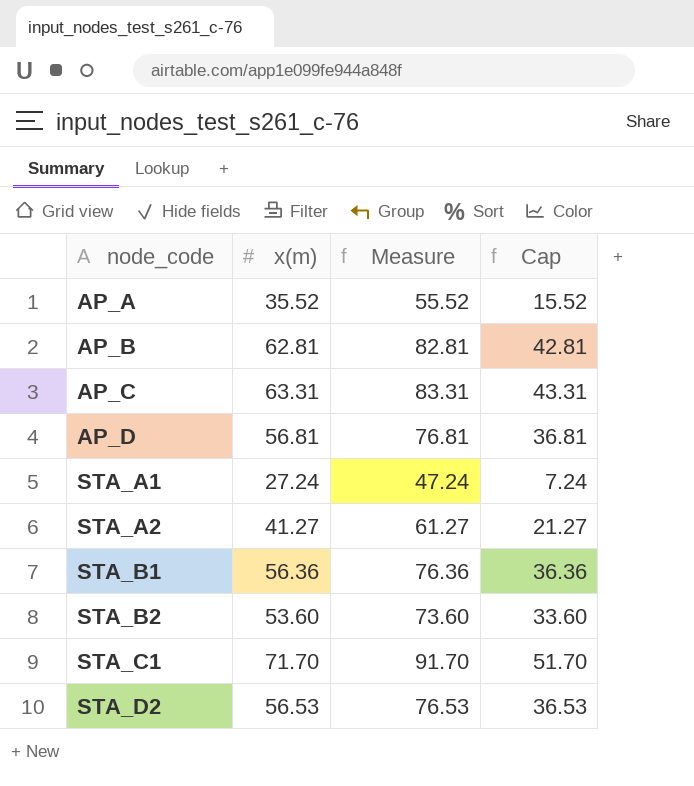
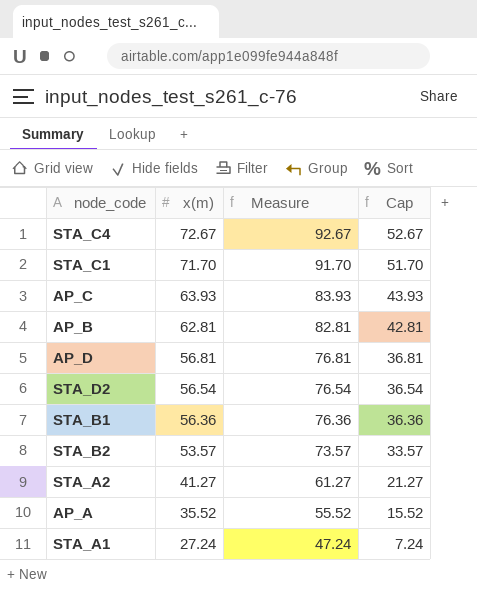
row order: node_code ascending -> x(m) descending
row STA_C4: none -> 72.67 | 92.67 | 52.67
AP_C | x(m): 63.31 -> 63.93
AP_C | Measure: 83.31 -> 83.93
AP_C | Cap: 43.31 -> 43.93
STA_D2 | x(m): 56.53 -> 56.54
STA_D2 | Measure: 76.53 -> 76.54
STA_D2 | Cap: 36.53 -> 36.54
STA_B2 | x(m): 53.60 -> 53.57
STA_B2 | Measure: 73.60 -> 73.57
STA_B2 | Cap: 33.60 -> 33.57

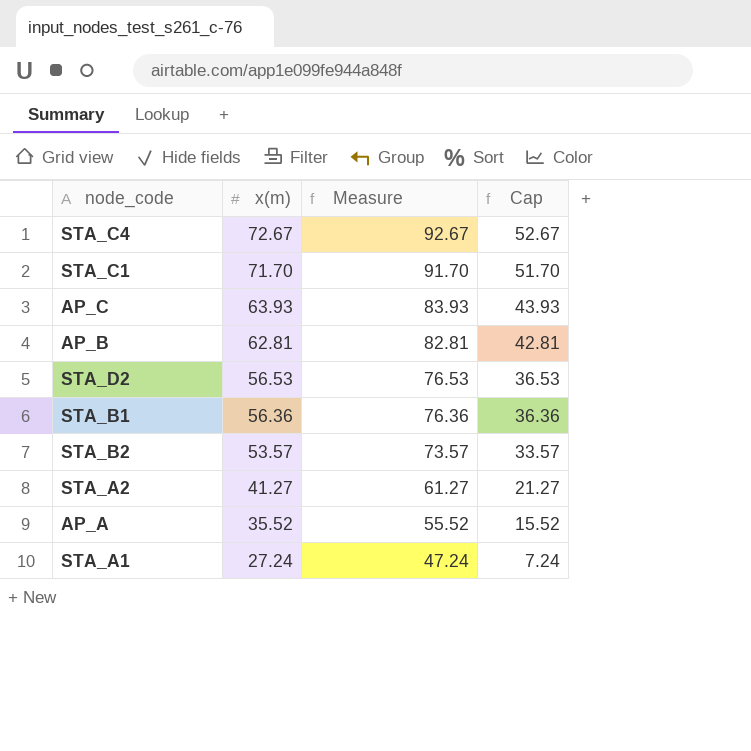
row AP_D: 56.81 | 76.81 | 36.81 -> none
STA_D2 | x(m): 56.54 -> 56.53
STA_D2 | Measure: 76.54 -> 76.53
STA_D2 | Cap: 36.54 -> 36.53

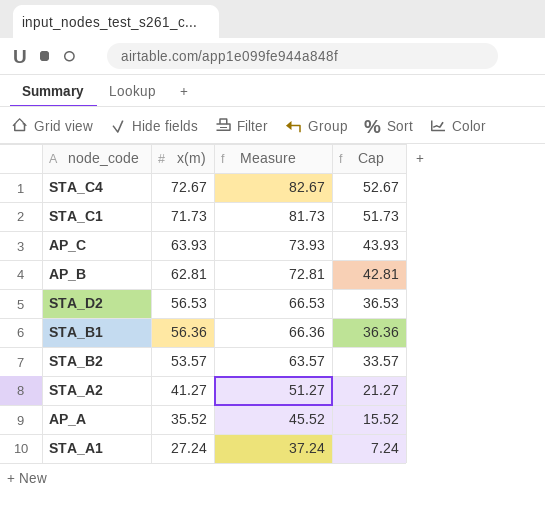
column Measure | formula: [x(m)] + 20 -> [x(m)] + 10
STA_C1 | x(m): 71.70 -> 71.73
STA_C1 | Cap: 51.70 -> 51.73

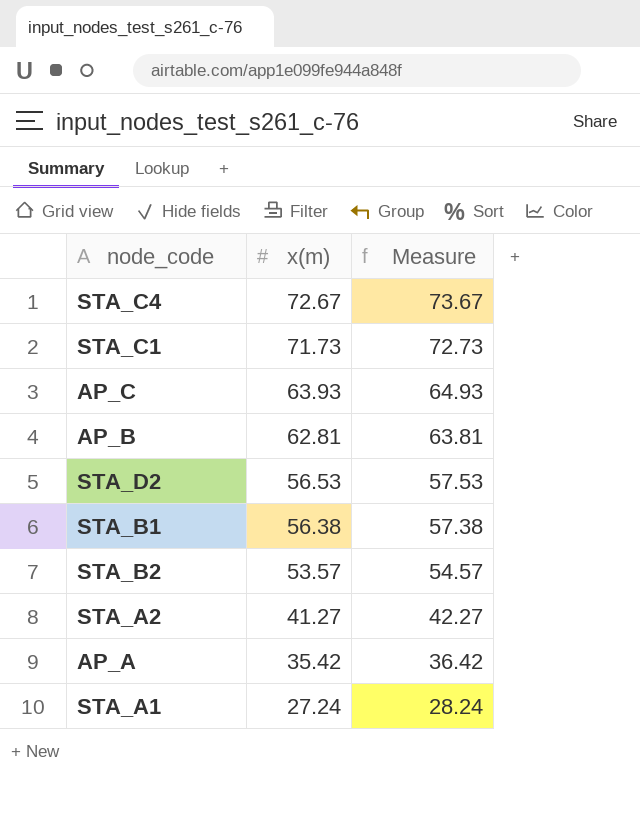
column Cap | formula: [x(m)] - 20 -> none
column Measure | formula: [x(m)] + 10 -> [x(m)] + 1
STA_B1 | x(m): 56.36 -> 56.38
AP_A | x(m): 35.52 -> 35.42

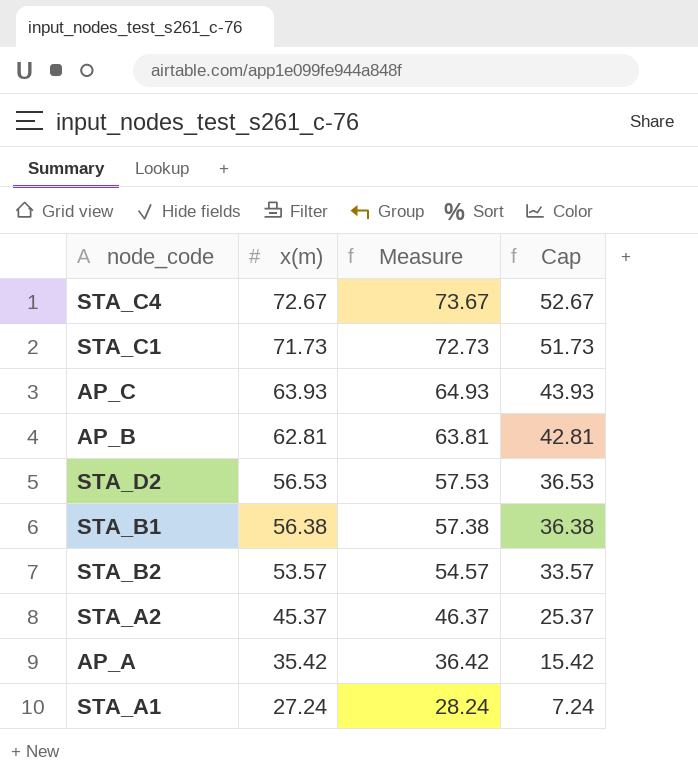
column Cap | formula: none -> [x(m)] - 20
STA_A2 | x(m): 41.27 -> 45.37
STA_A2 | Measure: 42.27 -> 46.37

